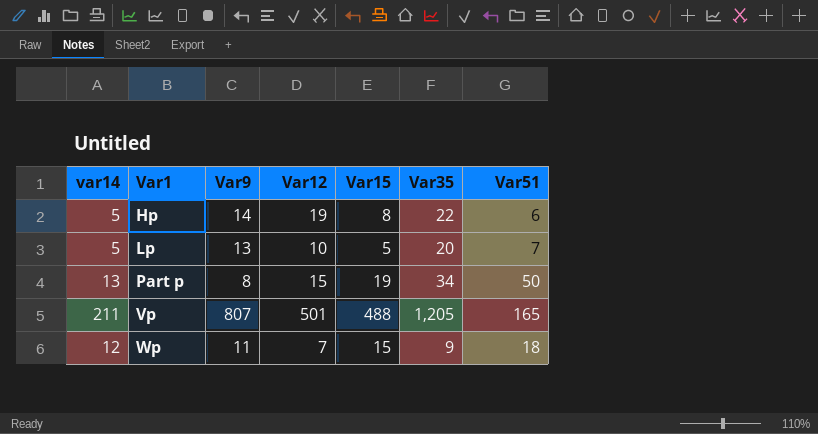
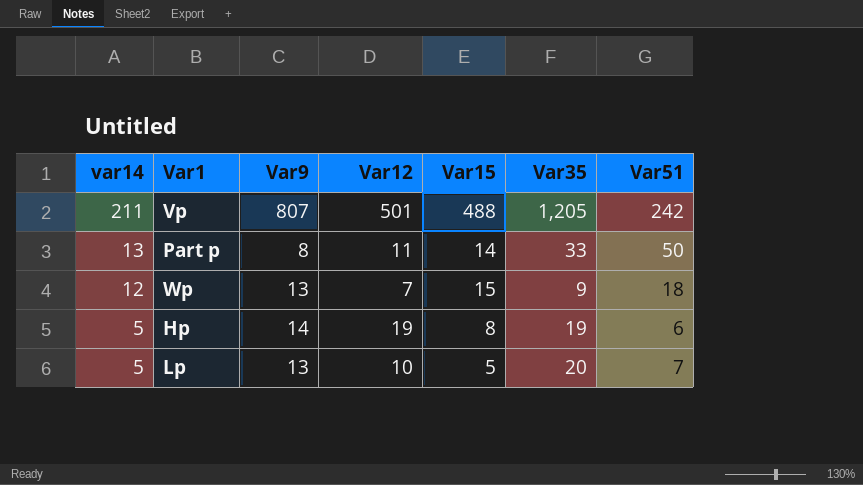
row order: Var1 ascending -> var14 descending
Vp | Var51: 165 -> 242
Part p | Var12: 15 -> 11
Part p | Var15: 19 -> 14
Part p | Var35: 34 -> 33
Wp | Var9: 11 -> 13
Hp | Var35: 22 -> 19

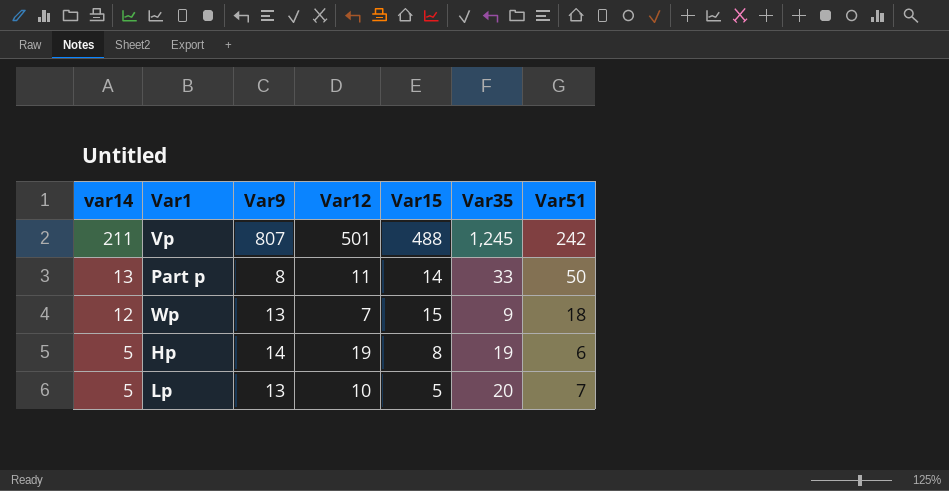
Vp | Var35: 1,205 -> 1,245

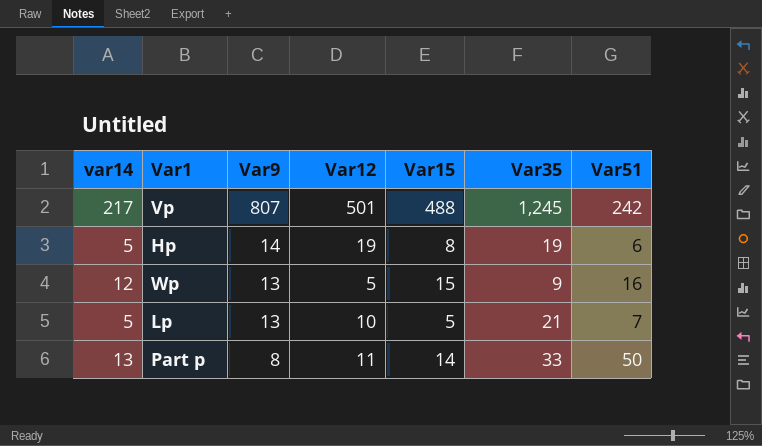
row order: var14 descending -> Var9 descending
Vp | var14: 211 -> 217
Wp | Var12: 7 -> 5
Wp | Var51: 18 -> 16
Lp | Var35: 20 -> 21

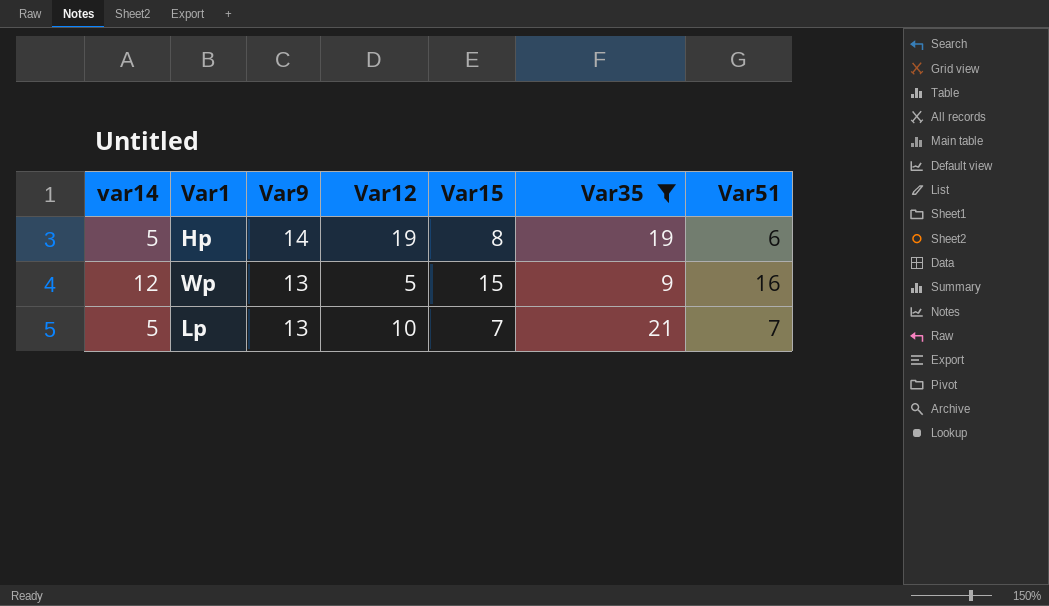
filter: none -> Var35 <= 21
Lp | Var15: 5 -> 7

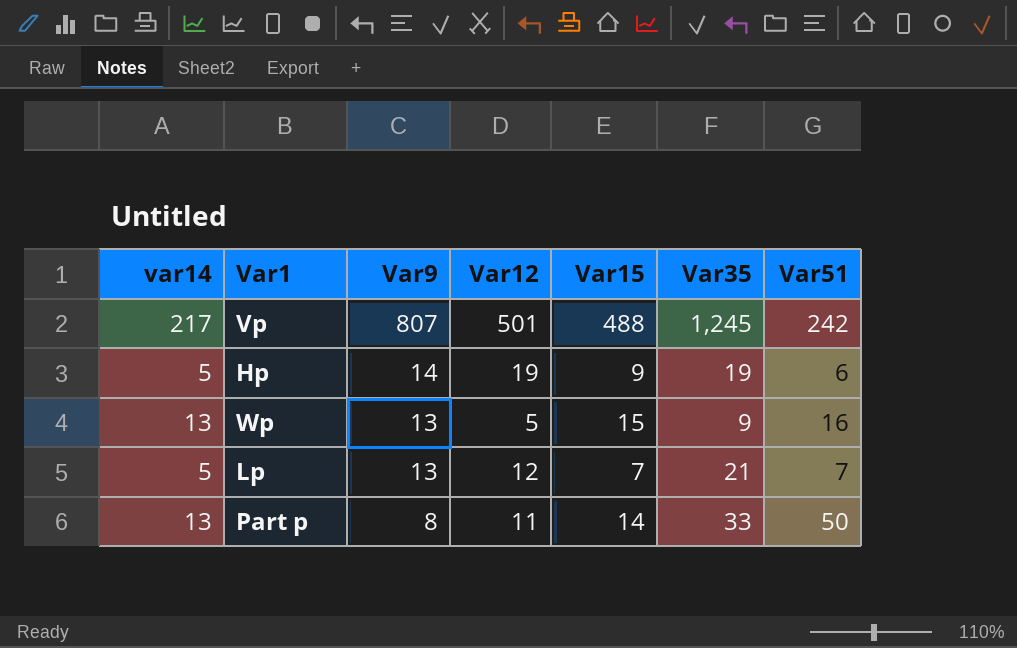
filter: Var35 <= 21 -> none
Hp | Var15: 8 -> 9
Wp | var14: 12 -> 13
Lp | Var12: 10 -> 12

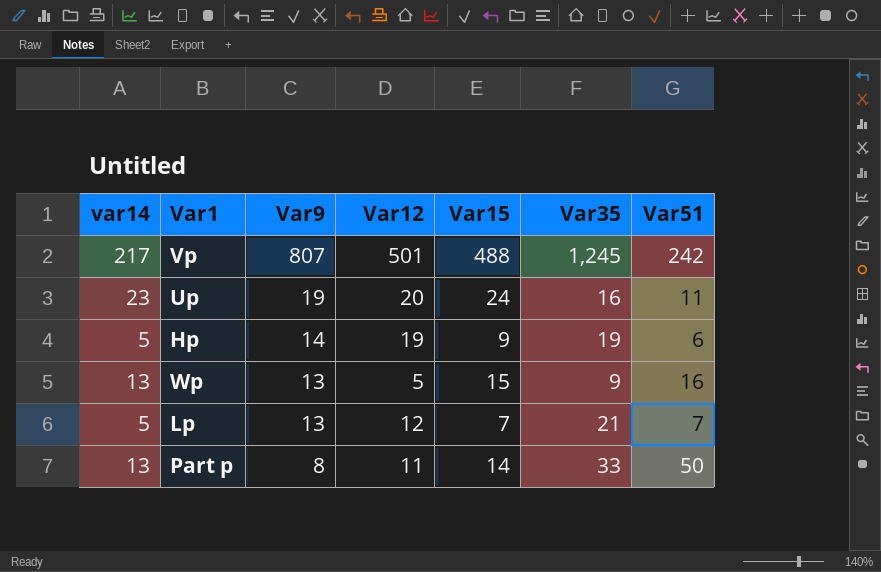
row Up: none -> 23 | 19 | 20 | 24 | 16 | 11

